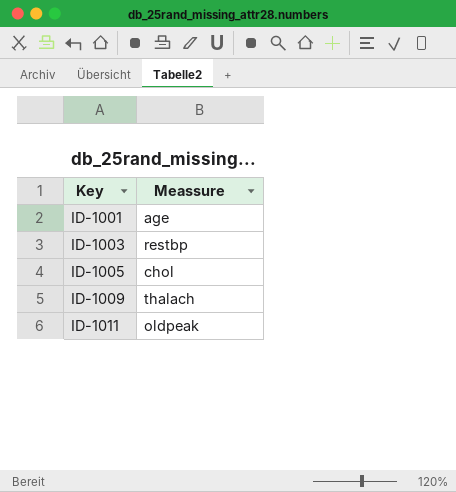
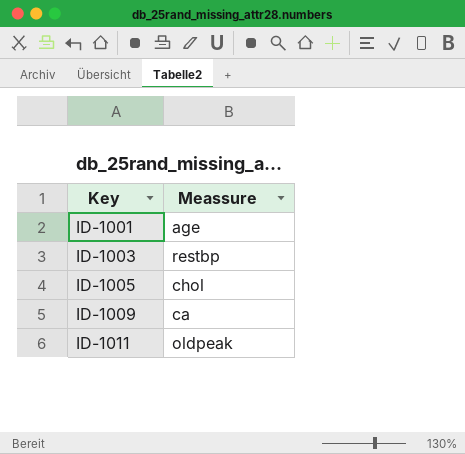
ID-1009 | Meassure: thalach -> ca

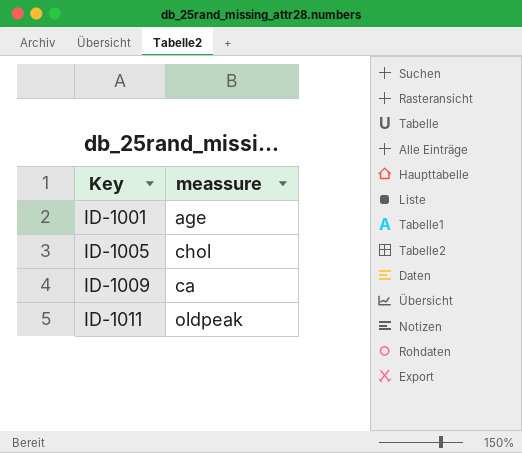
column name: Meassure -> meassure
row ID-1003: restbp -> none

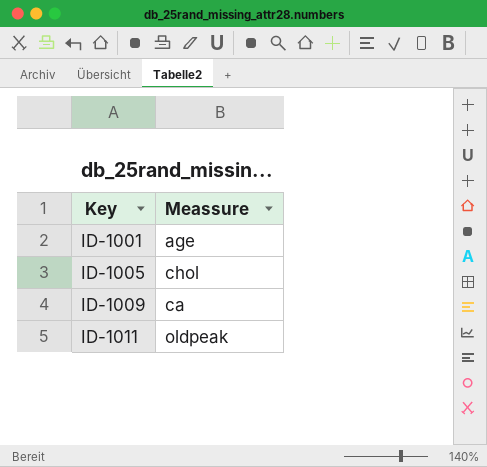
column name: meassure -> Meassure

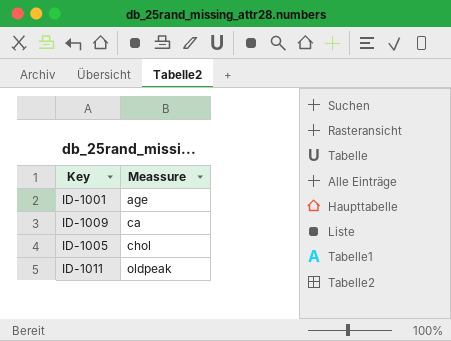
row order: Key ascending -> Meassure ascending

